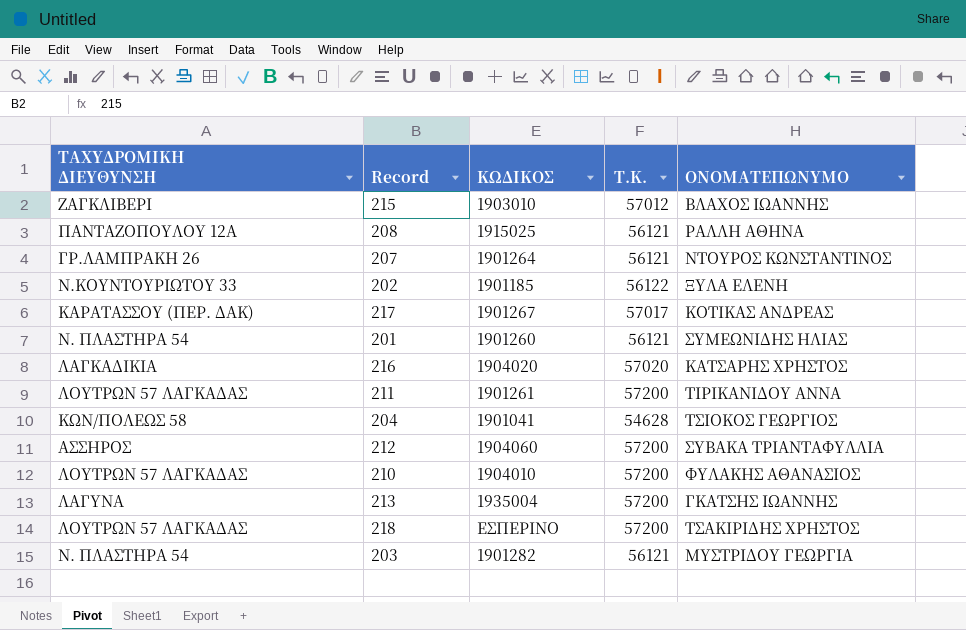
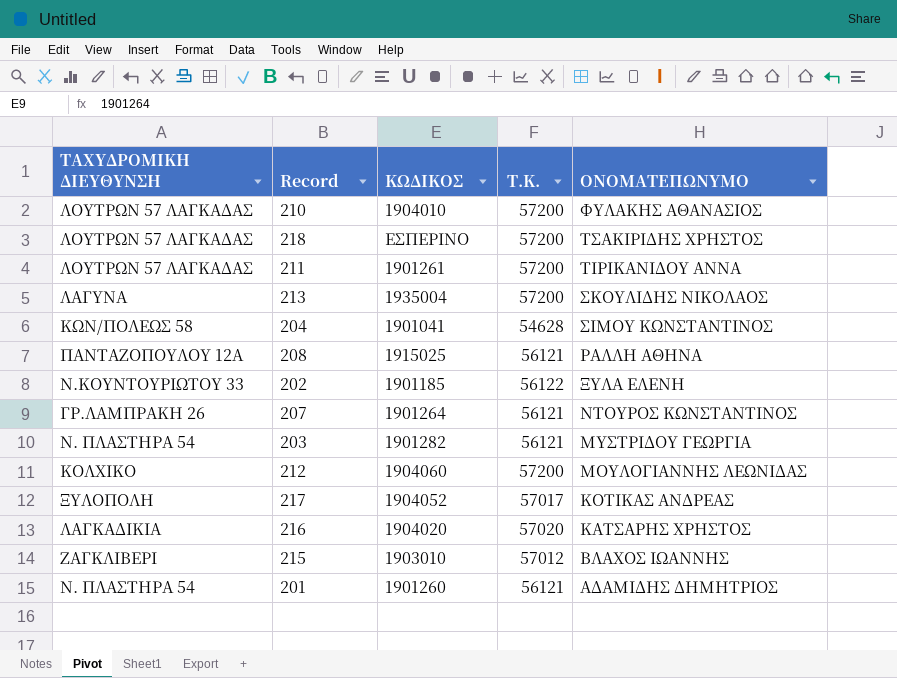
row order: none -> ΟΝΟΜΑΤΕΠΩΝΥΜΟ descending
213 | ΟΝΟΜΑΤΕΠΩΝΥΜΟ: ΓΚΑΤΣΗΣ ΙΩΑΝΝΗΣ -> ΣΚΟΥΛΙΔΗΣ ΝΙΚΟΛΑΟΣ
204 | ΟΝΟΜΑΤΕΠΩΝΥΜΟ: ΤΣΙΟΚΟΣ ΓΕΩΡΓΙΟΣ -> ΣΙΜΟΥ ΚΩΝΣΤΑΝΤΙΝΟΣ
212 | ΤΑΧΥΔΡΟΜΙΚΗ ΔΙΕΥΘΥΝΣΗ: ΑΣΣΗΡΟΣ -> ΚΟΛΧΙΚΟ
212 | ΟΝΟΜΑΤΕΠΩΝΥΜΟ: ΣΥΒΑΚΑ ΤΡΙΑΝΤΑΦΥΛΛΙΑ -> ΜΟΥΛΟΓΙΑΝΝΗΣ ΛΕΩΝΙΔΑΣ
217 | ΤΑΧΥΔΡΟΜΙΚΗ ΔΙΕΥΘΥΝΣΗ: ΚΑΡΑΤΑΣΣΟΥ (ΠΕΡ. ΔΑΚ) -> ΞΥΛΟΠΟΛΗ
217 | ΚΩΔΙΚΟΣ: 1901267 -> 1904052
201 | ΟΝΟΜΑΤΕΠΩΝΥΜΟ: ΣΥΜΕΩΝΙΔΗΣ ΗΛΙΑΣ -> ΑΔΑΜΙΔΗΣ ΔΗΜΗΤΡΙΟΣ

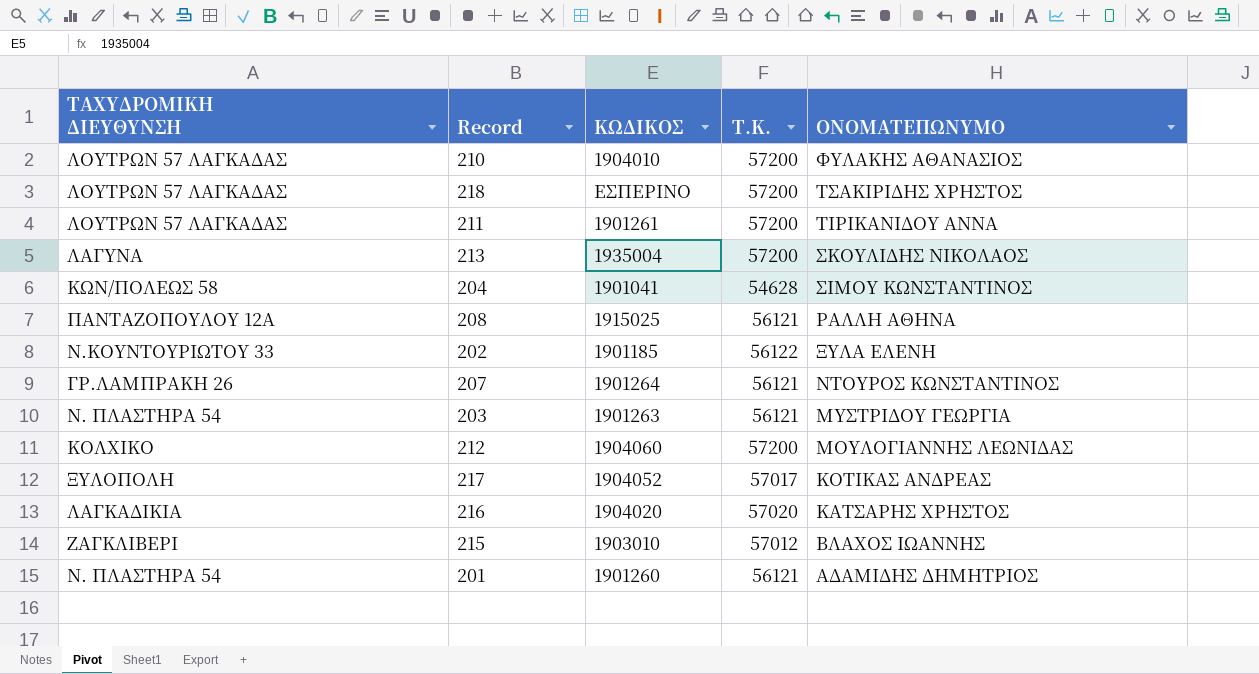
203 | ΚΩΔΙΚΟΣ: 1901282 -> 1901263

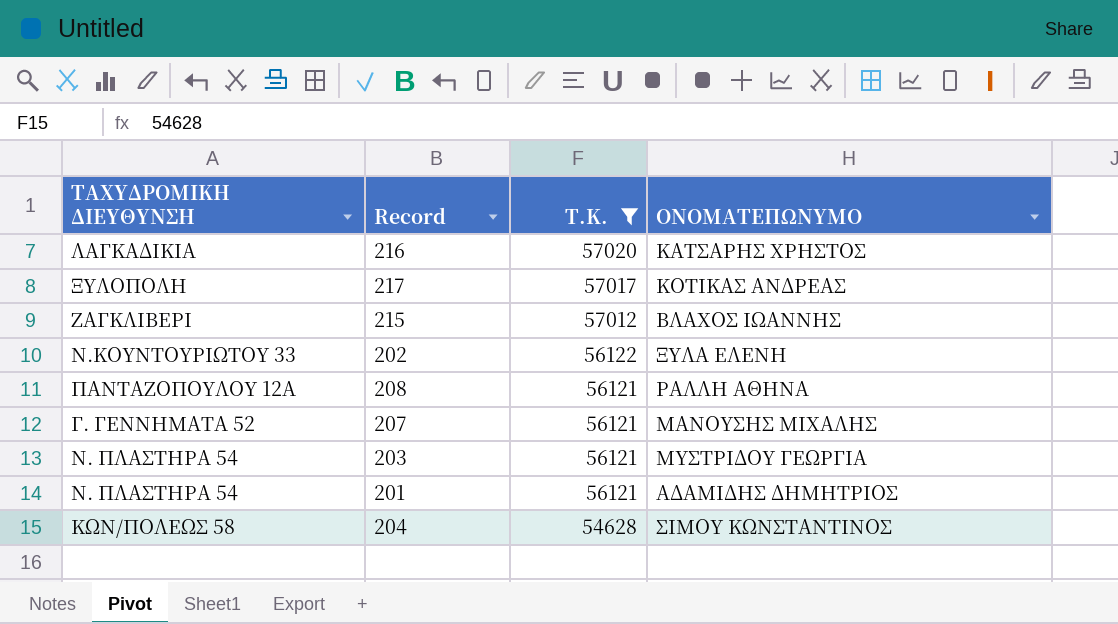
filter: none -> Τ.Κ. != 57200
row order: ΟΝΟΜΑΤΕΠΩΝΥΜΟ descending -> Τ.Κ. descending
column ΚΩΔΙΚΟΣ | position: 3 -> none
207 | ΤΑΧΥΔΡΟΜΙΚΗ ΔΙΕΥΘΥΝΣΗ: ΓΡ.ΛΑΜΠΡΑΚΗ 26 -> Γ. ΓΕΝΝΗΜΑΤΑ 52
207 | ΟΝΟΜΑΤΕΠΩΝΥΜΟ: ΝΤΟΥΡΟΣ ΚΩΝΣΤΑΝΤΙΝΟΣ -> ΜΑΝΟΥΣΗΣ ΜΙΧΑΛΗΣ

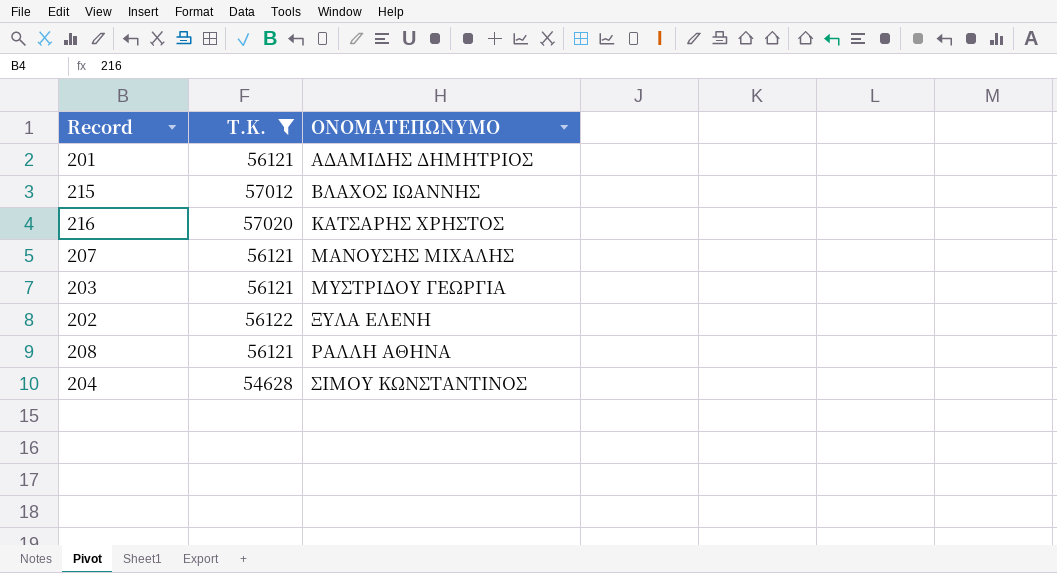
row order: Τ.Κ. descending -> ΟΝΟΜΑΤΕΠΩΝΥΜΟ ascending
column ΤΑΧΥΔΡΟΜΙΚΗ ΔΙΕΥΘΥΝΣΗ | position: 1 -> none
row 217: ΞΥΛΟΠΟΛΗ | 57017 | ΚΟΤΙΚΑΣ ΑΝΔΡΕΑΣ -> none

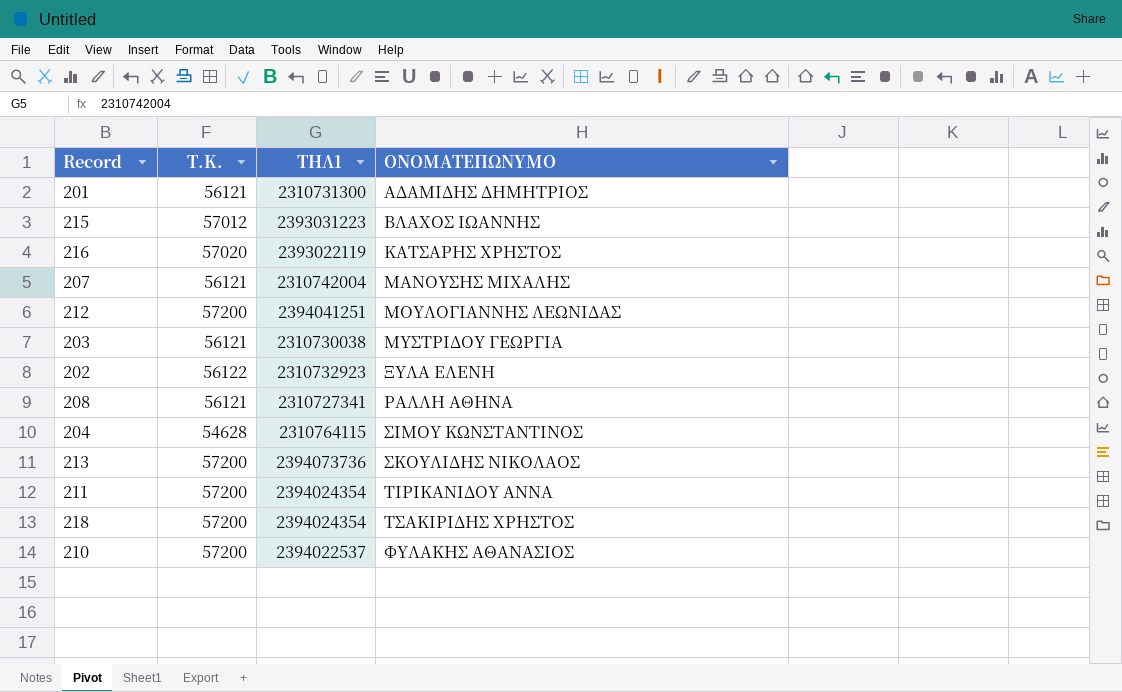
filter: Τ.Κ. != 57200 -> none
column ΤΗΛ1 | position: none -> 3

